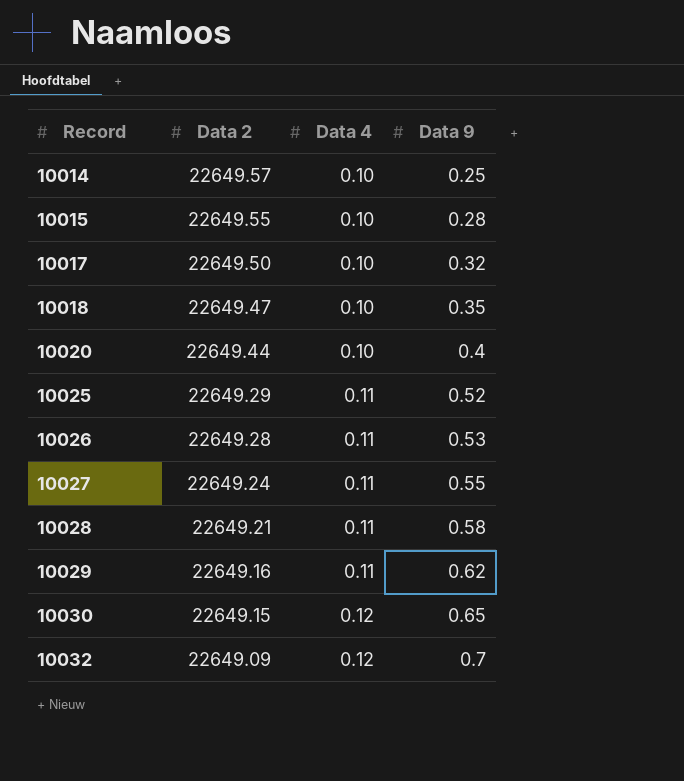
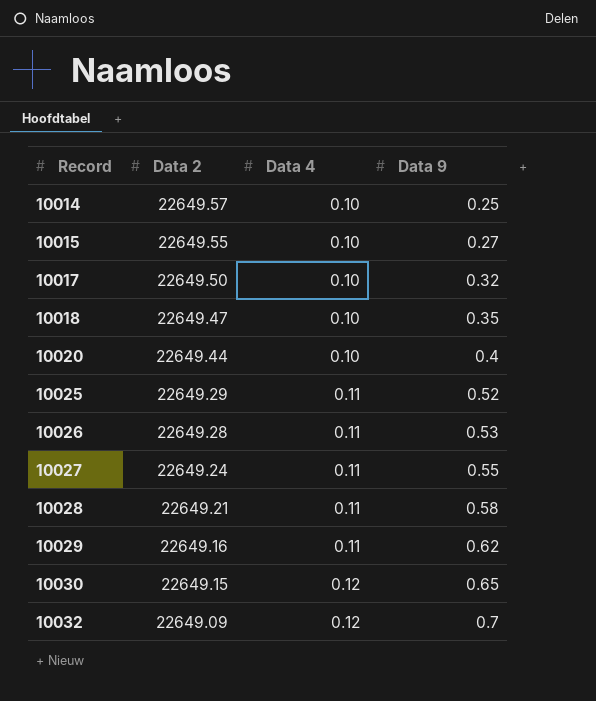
10015 | Data 9: 0.28 -> 0.27

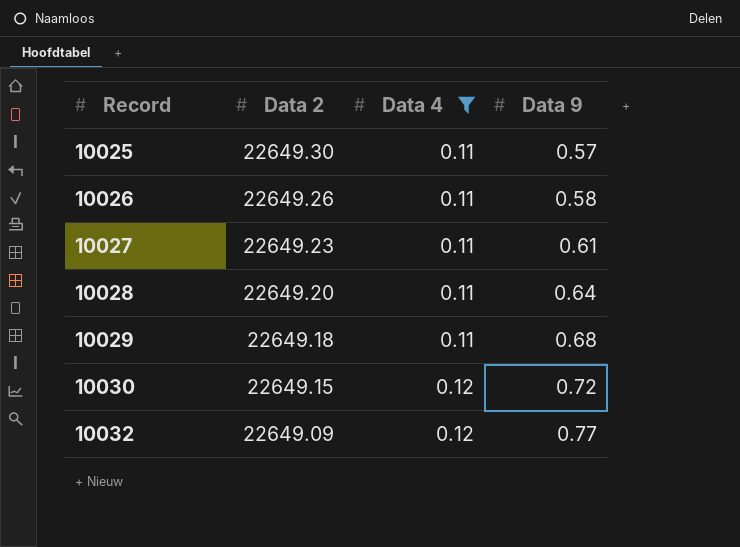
filter: none -> Data 4 != 0.10
10025 | Data 2: 22649.29 -> 22649.30
10025 | Data 9: 0.52 -> 0.57
10026 | Data 2: 22649.28 -> 22649.26
10026 | Data 9: 0.53 -> 0.58
10027 | Data 2: 22649.24 -> 22649.23
10027 | Data 9: 0.55 -> 0.61
10028 | Data 2: 22649.21 -> 22649.20
10028 | Data 9: 0.58 -> 0.64
10029 | Data 2: 22649.16 -> 22649.18
10029 | Data 9: 0.62 -> 0.68
10030 | Data 9: 0.65 -> 0.72
10032 | Data 9: 0.7 -> 0.77

